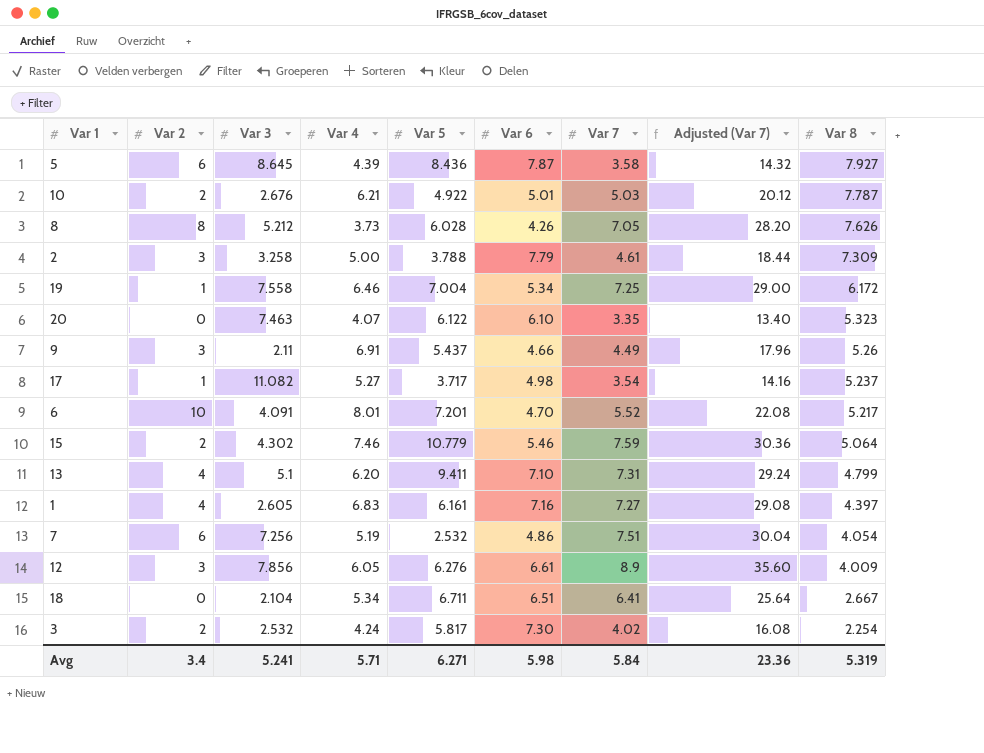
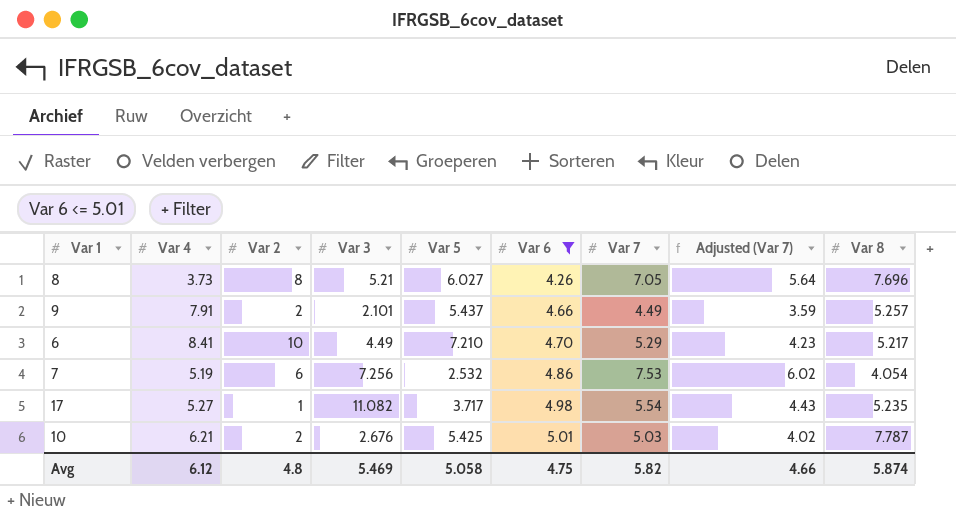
filter: none -> Var 6 <= 5.01
row order: Var 8 descending -> Var 6 ascending
column Var 4 | position: 4 -> 2
column Adjusted (Var 7) | formula: [Var 7] * 4 -> [Var 7] * 0.8
8 | Var 3: 5.212 -> 5.21
8 | Var 5: 6.028 -> 6.027
8 | Var 8: 7.626 -> 7.696
9 | Var 4: 6.91 -> 7.91
9 | Var 2: 3 -> 2
9 | Var 3: 2.11 -> 2.101
9 | Var 8: 5.26 -> 5.257
6 | Var 4: 8.01 -> 8.41
6 | Var 3: 4.091 -> 4.49
6 | Var 5: 7.201 -> 7.210
6 | Var 7: 5.52 -> 5.29
7 | Var 7: 7.51 -> 7.53
17 | Var 7: 3.54 -> 5.54
17 | Var 8: 5.237 -> 5.235
10 | Var 5: 4.922 -> 5.425
Avg | Var 4: 5.71 -> 6.12
Avg | Var 2: 3.4 -> 4.8
Avg | Var 3: 5.241 -> 5.469
Avg | Var 5: 6.271 -> 5.058
Avg | Var 6: 5.98 -> 4.75
Avg | Var 7: 5.84 -> 5.82
Avg | Adjusted (Var 7): 23.36 -> 4.66
Avg | Var 8: 5.319 -> 5.874

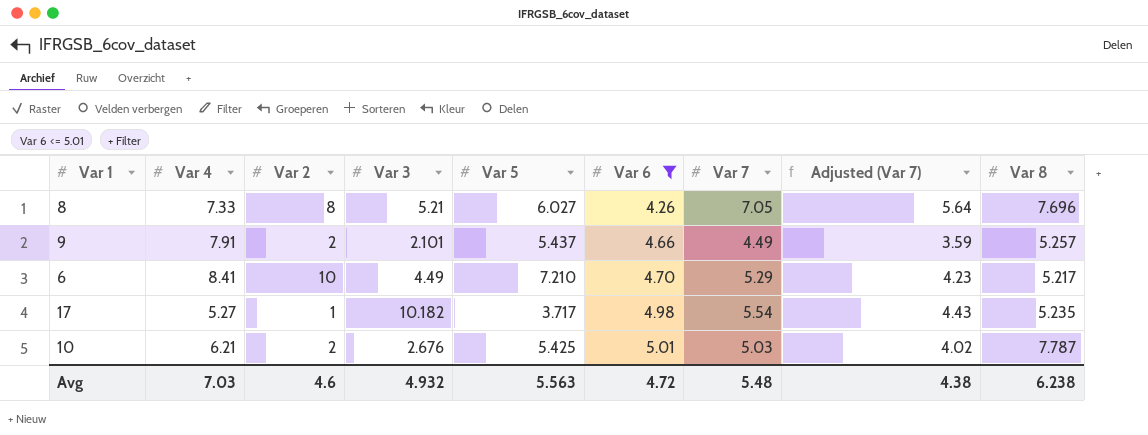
row 7: 5.19 | 6 | 7.256 | 2.532 | 4.86 | 7.53 | 6.02 | 4.054 -> none
8 | Var 4: 3.73 -> 7.33
17 | Var 3: 11.082 -> 10.182
Avg | Var 4: 6.12 -> 7.03
Avg | Var 2: 4.8 -> 4.6
Avg | Var 3: 5.469 -> 4.932
Avg | Var 5: 5.058 -> 5.563
Avg | Var 6: 4.75 -> 4.72
Avg | Var 7: 5.82 -> 5.48
Avg | Adjusted (Var 7): 4.66 -> 4.38
Avg | Var 8: 5.874 -> 6.238

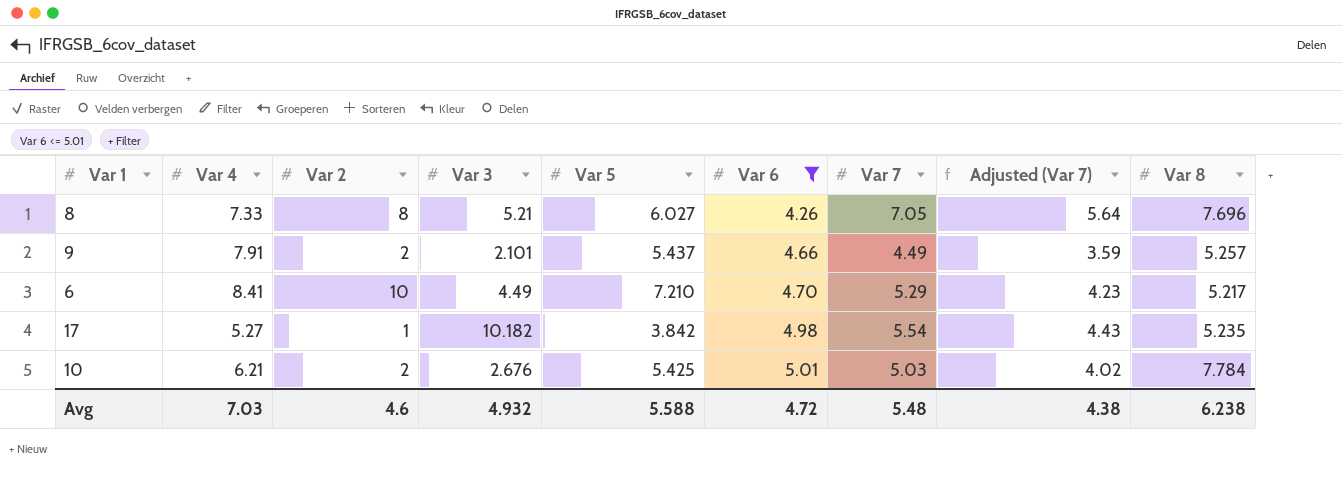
17 | Var 5: 3.717 -> 3.842
10 | Var 8: 7.787 -> 7.784
Avg | Var 5: 5.563 -> 5.588

